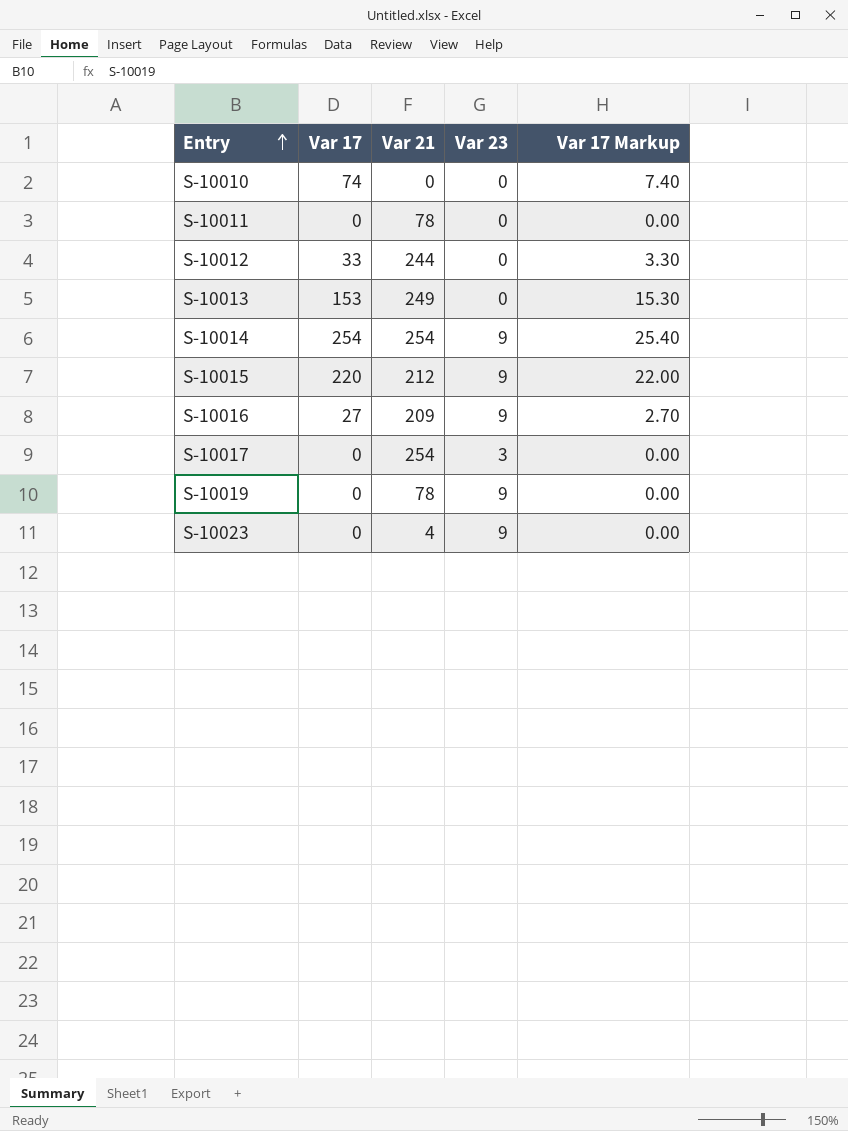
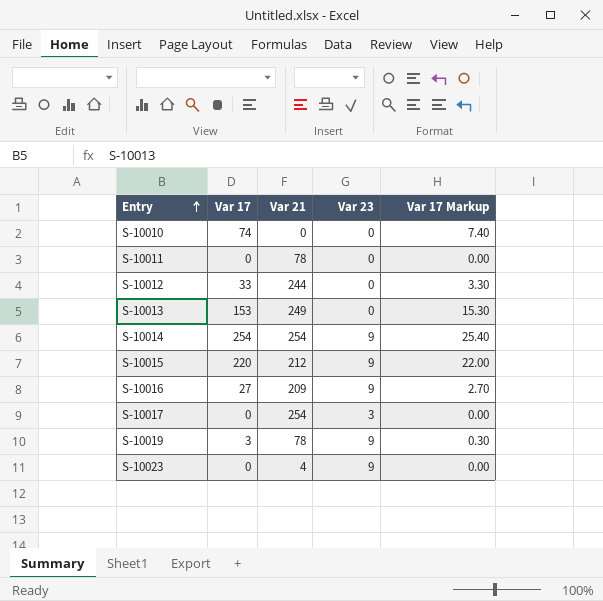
S-10019 | Var 17: 0 -> 3
S-10019 | Var 17 Markup: 0.00 -> 0.30

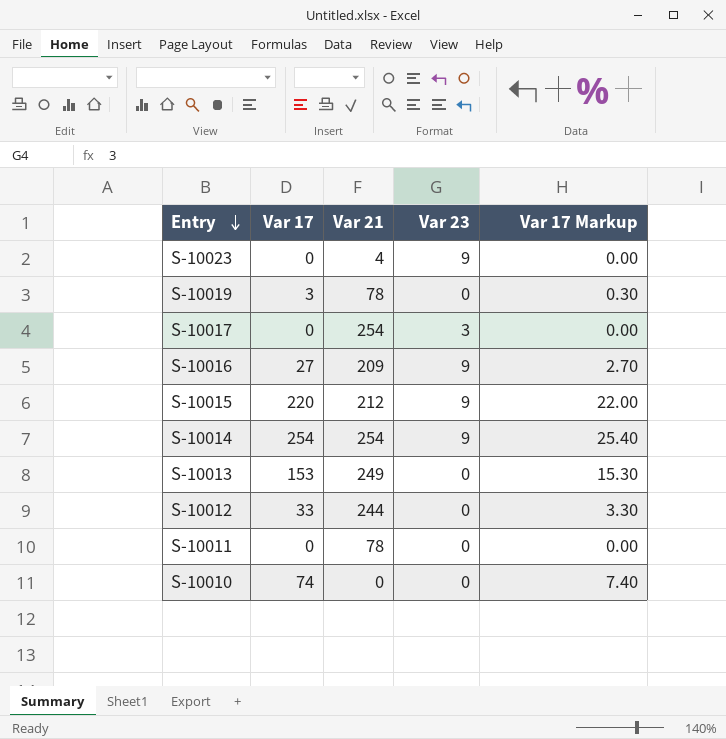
row order: Entry ascending -> Entry descending
S-10019 | Var 23: 9 -> 0

